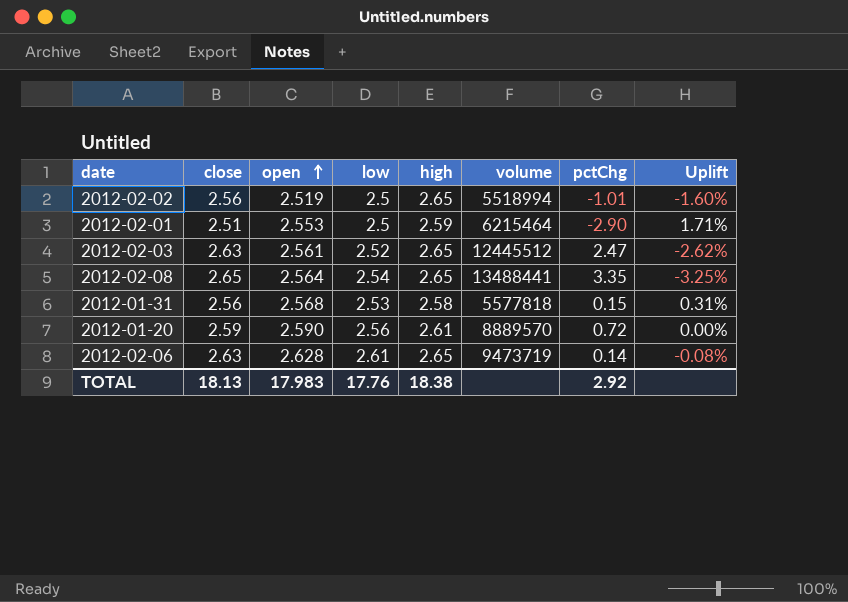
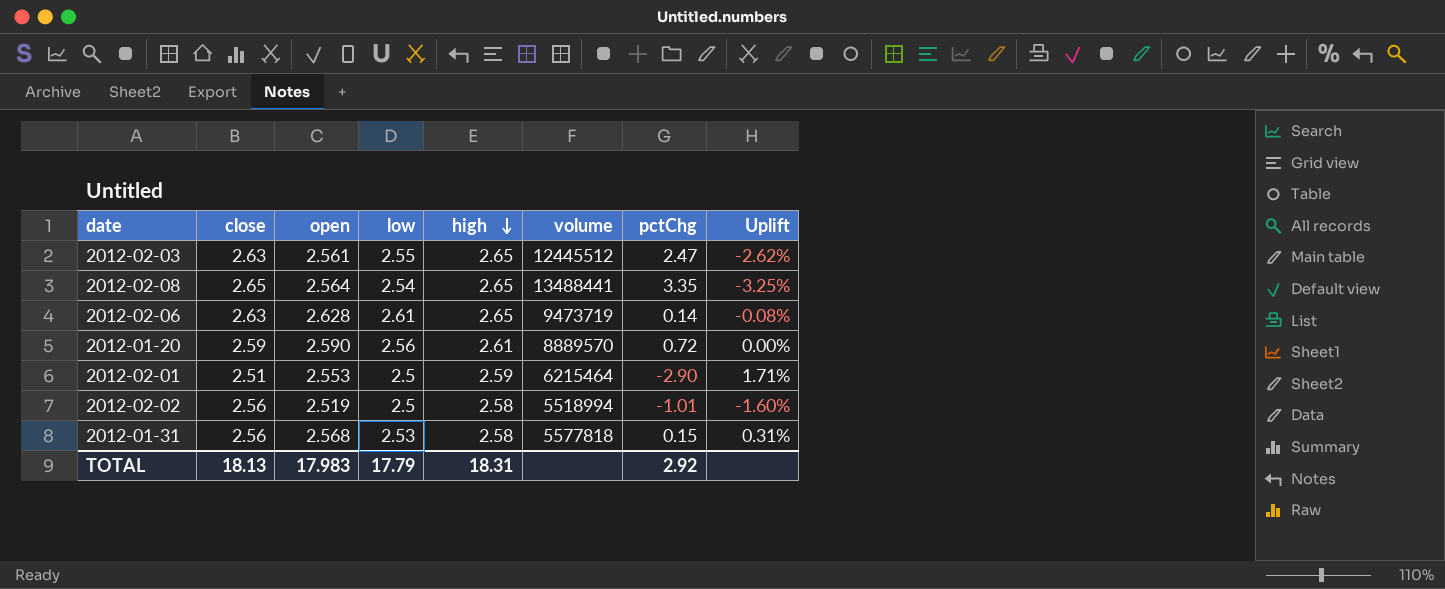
row order: open ascending -> high descending
2012-02-03 | low: 2.52 -> 2.55
2012-02-02 | high: 2.65 -> 2.58
TOTAL | low: 17.76 -> 17.79
TOTAL | high: 18.38 -> 18.31

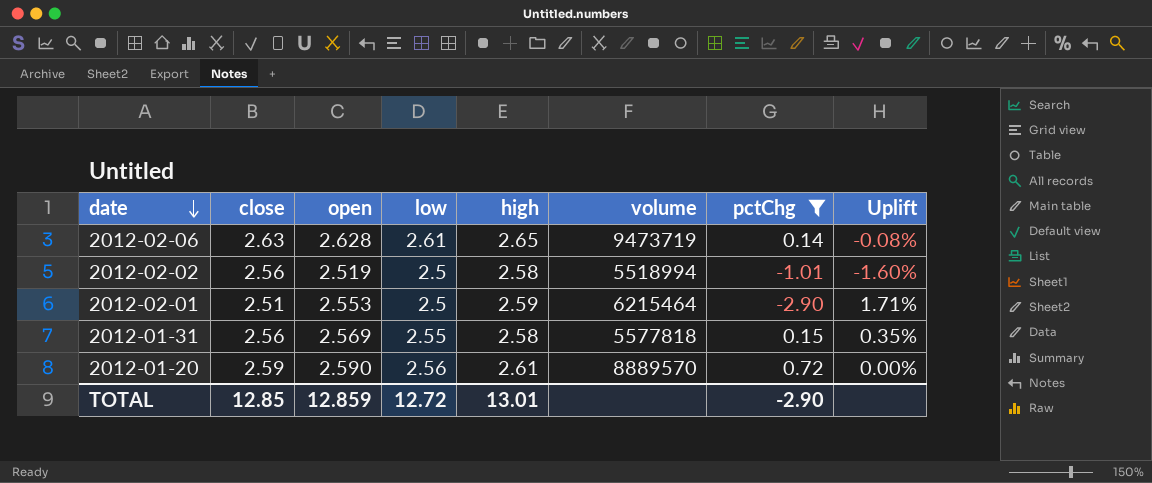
filter: none -> pctChg <= 0.72
row order: high descending -> date descending
2012-01-31 | open: 2.568 -> 2.569
2012-01-31 | low: 2.53 -> 2.55
2012-01-31 | Uplift: 0.31% -> 0.35%
TOTAL | close: 18.13 -> 12.85
TOTAL | open: 17.983 -> 12.859
TOTAL | low: 17.79 -> 12.72
TOTAL | high: 18.31 -> 13.01
TOTAL | pctChg: 2.92 -> -2.90

